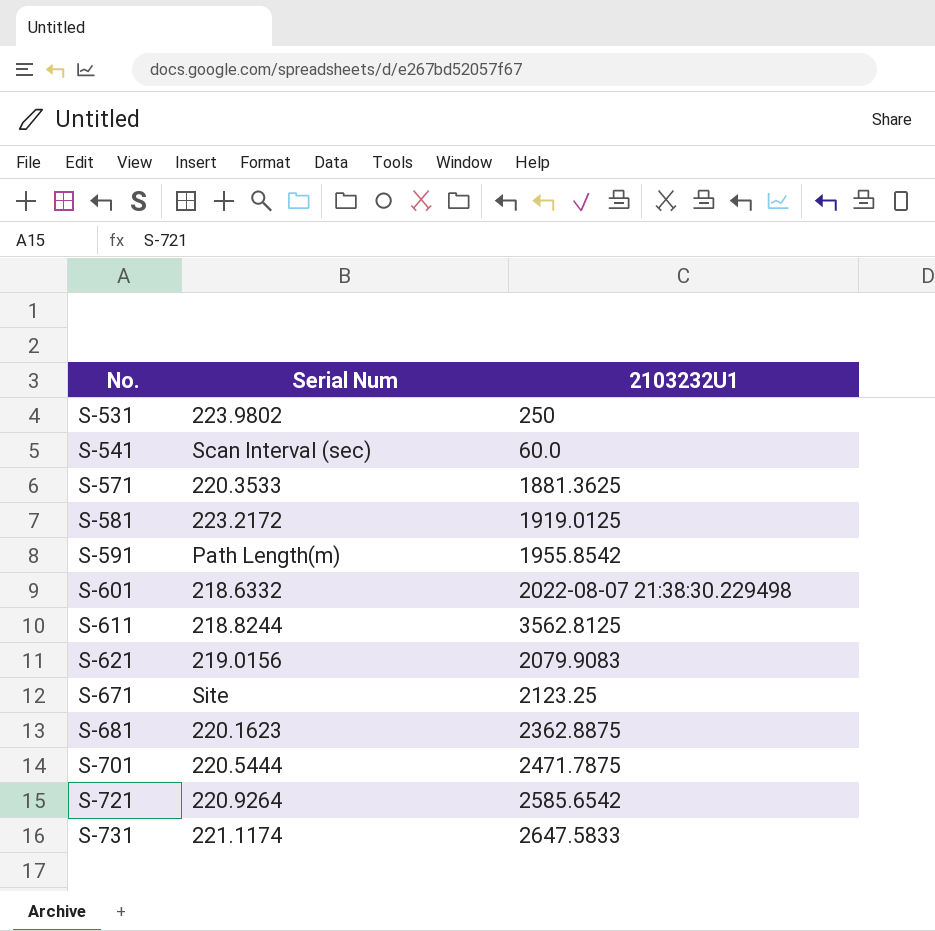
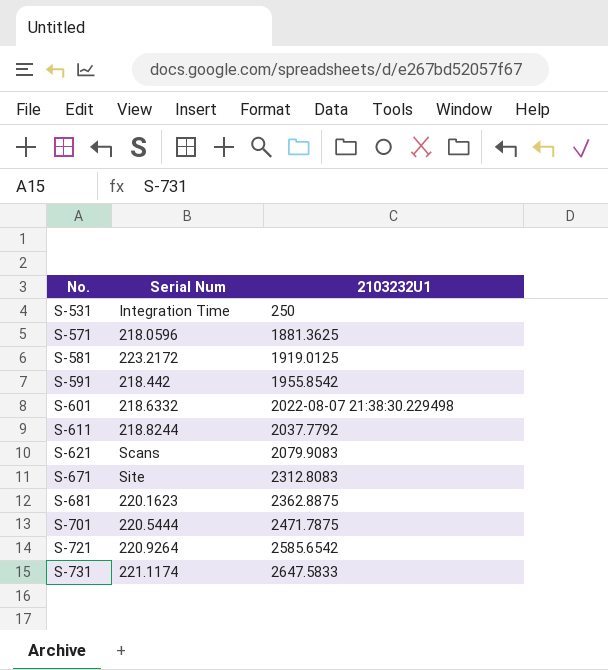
row S-541: Scan Interval (sec) | 60.0 -> none
S-531 | Serial Num: 223.9802 -> Integration Time
S-571 | Serial Num: 220.3533 -> 218.0596
S-591 | Serial Num: Path Length(m) -> 218.442
S-611 | 2103232U1: 3562.8125 -> 2037.7792
S-621 | Serial Num: 219.0156 -> Scans
S-671 | 2103232U1: 2123.25 -> 2312.8083

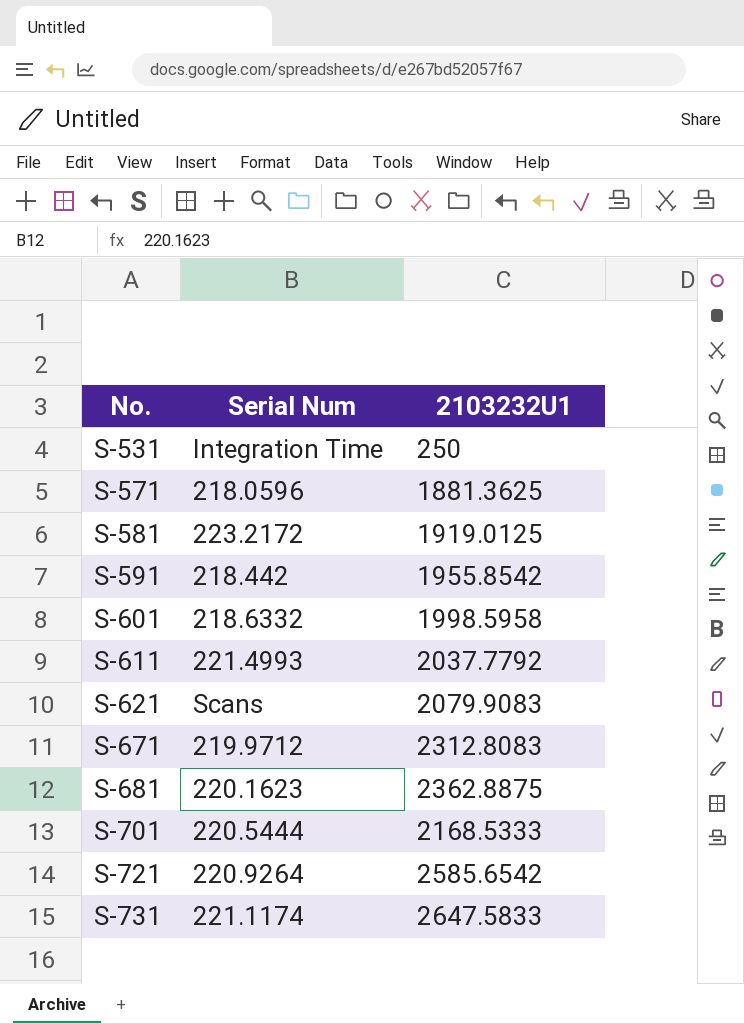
S-601 | 2103232U1: 2022-08-07 21:38:30.229498 -> 1998.5958
S-611 | Serial Num: 218.8244 -> 221.4993
S-671 | Serial Num: Site -> 219.9712
S-701 | 2103232U1: 2471.7875 -> 2168.5333

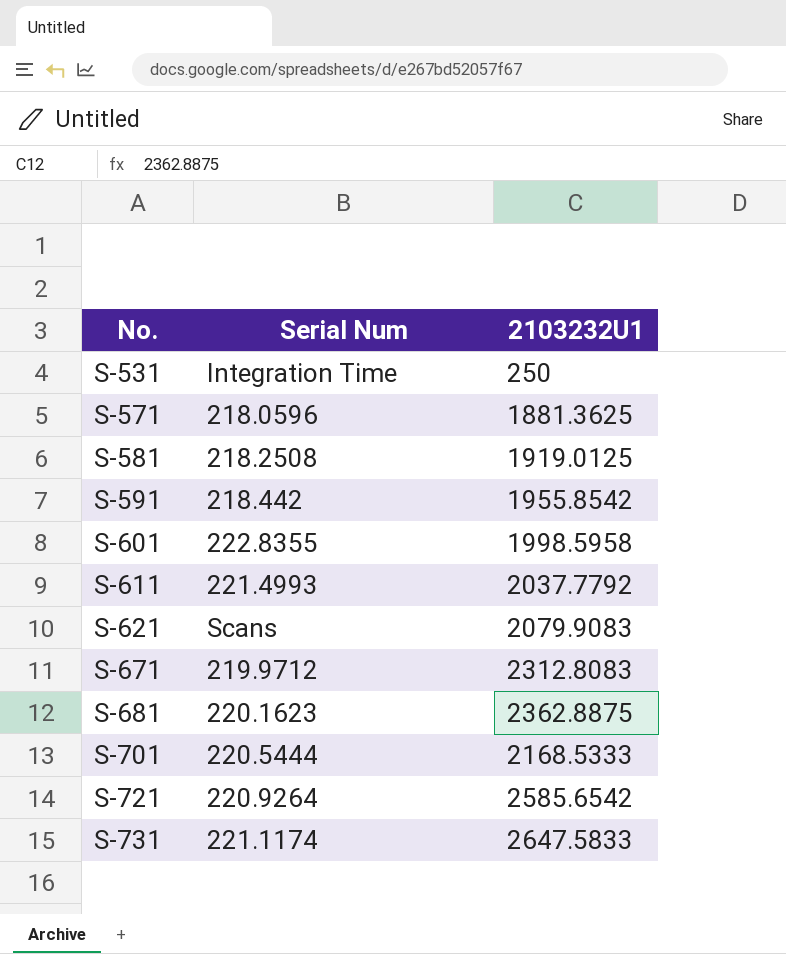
S-581 | Serial Num: 223.2172 -> 218.2508
S-601 | Serial Num: 218.6332 -> 222.8355

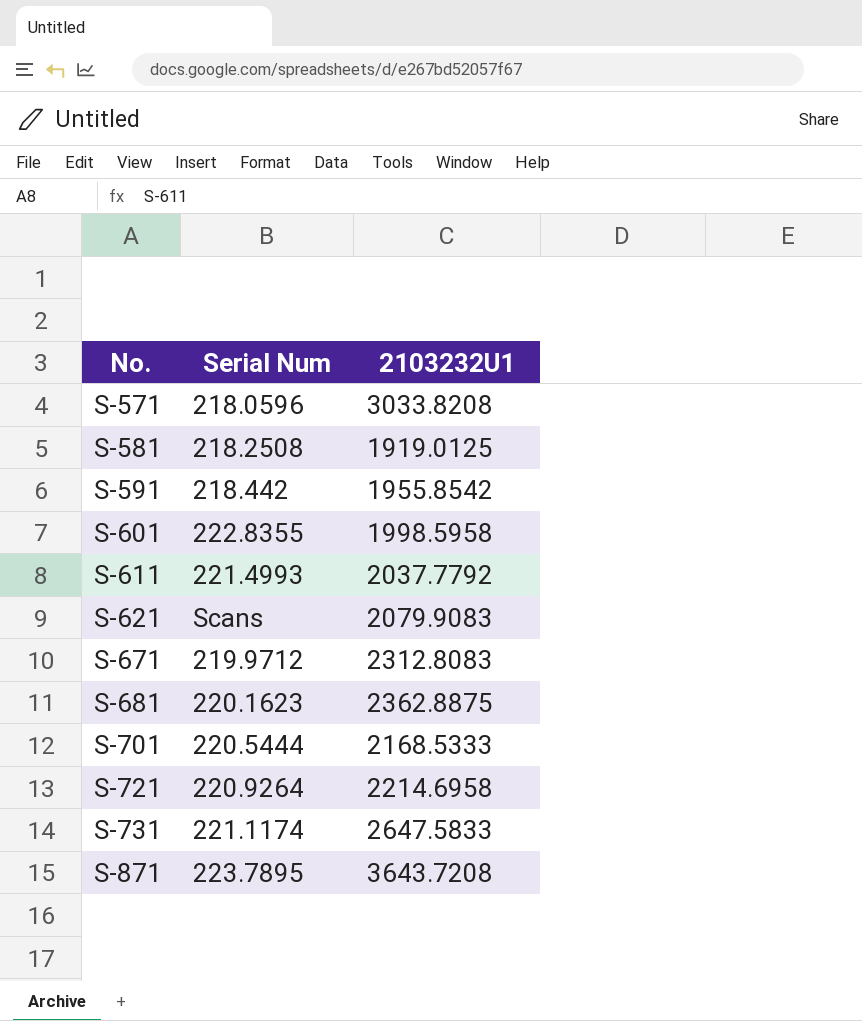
row S-531: Integration Time | 250 -> none
S-571 | 2103232U1: 1881.3625 -> 3033.8208
S-721 | 2103232U1: 2585.6542 -> 2214.6958
row S-871: none -> 223.7895 | 3643.7208

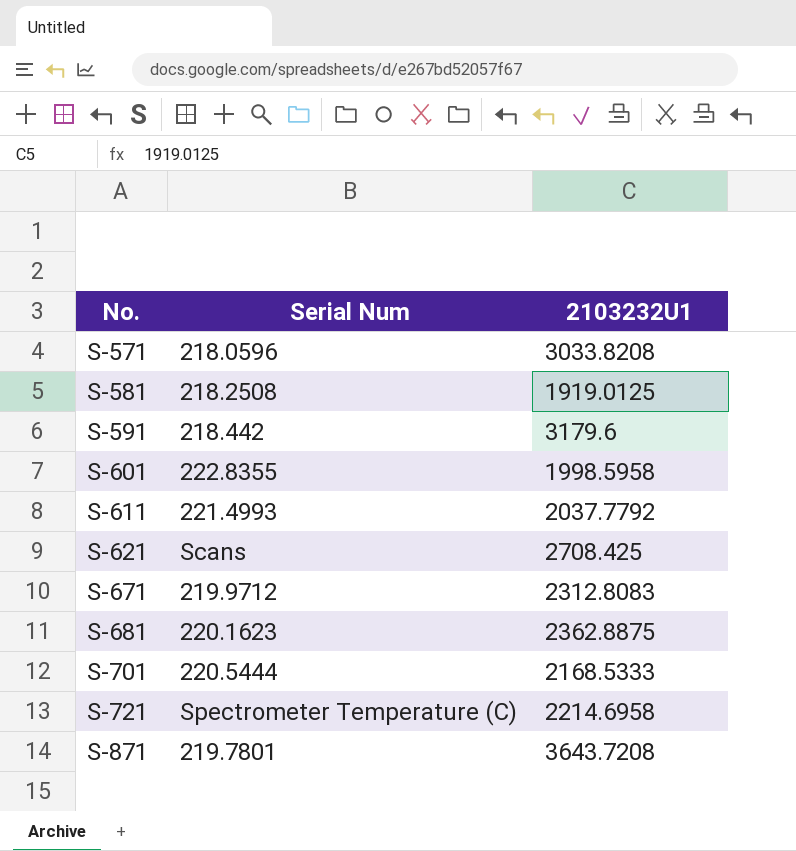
row S-731: 221.1174 | 2647.5833 -> none
S-591 | 2103232U1: 1955.8542 -> 3179.6
S-621 | 2103232U1: 2079.9083 -> 2708.425
S-721 | Serial Num: 220.9264 -> Spectrometer Temperature (C)
S-871 | Serial Num: 223.7895 -> 219.7801

